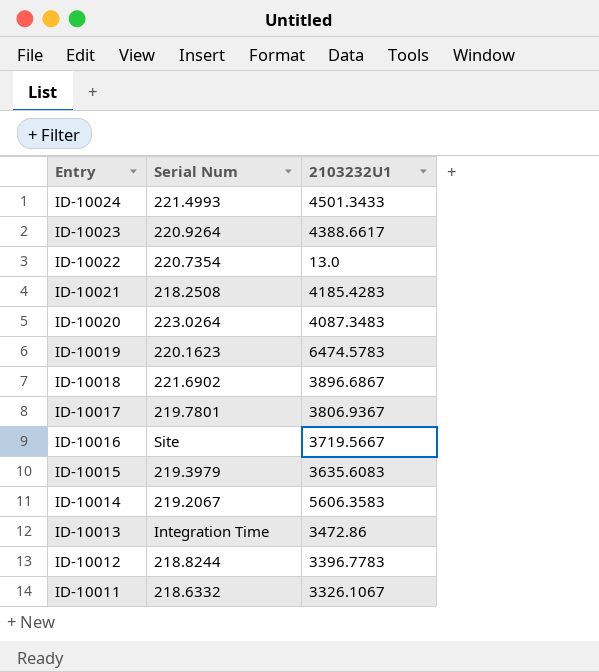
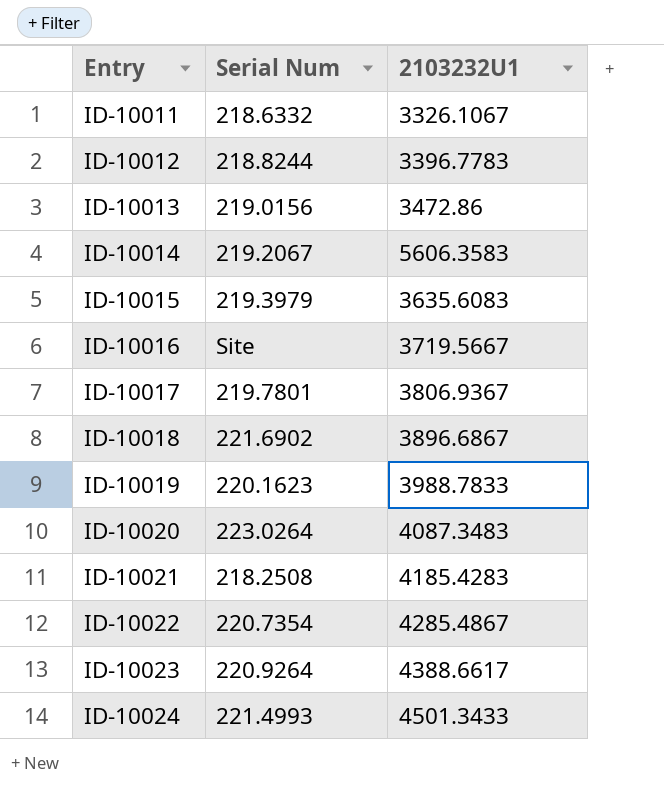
row order: Entry descending -> Entry ascending
ID-10013 | Serial Num: Integration Time -> 219.0156
ID-10019 | 2103232U1: 6474.5783 -> 3988.7833
ID-10022 | 2103232U1: 13.0 -> 4285.4867

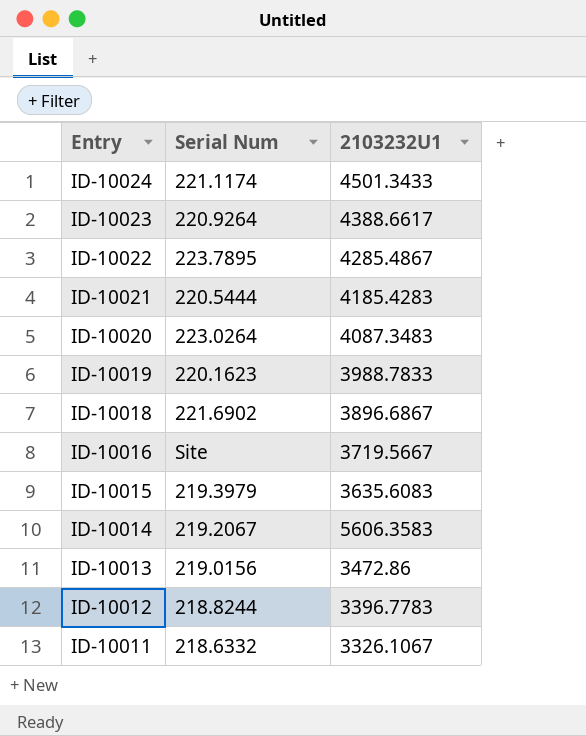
row order: Entry ascending -> Entry descending
row ID-10017: 219.7801 | 3806.9367 -> none
ID-10024 | Serial Num: 221.4993 -> 221.1174
ID-10022 | Serial Num: 220.7354 -> 223.7895
ID-10021 | Serial Num: 218.2508 -> 220.5444

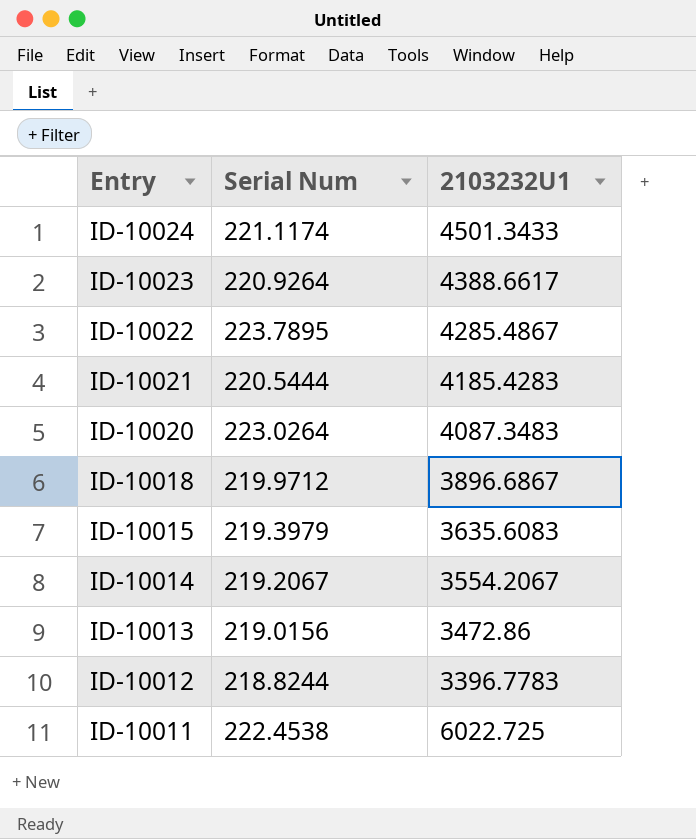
row ID-10019: 220.1623 | 3988.7833 -> none
row ID-10016: Site | 3719.5667 -> none
ID-10018 | Serial Num: 221.6902 -> 219.9712
ID-10014 | 2103232U1: 5606.3583 -> 3554.2067
ID-10011 | Serial Num: 218.6332 -> 222.4538
ID-10011 | 2103232U1: 3326.1067 -> 6022.725

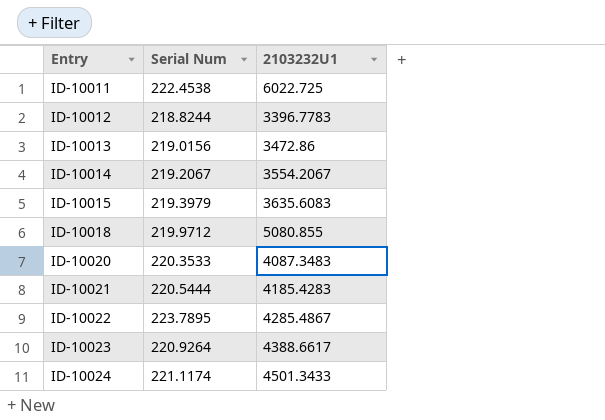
row order: Entry descending -> Entry ascending
ID-10018 | 2103232U1: 3896.6867 -> 5080.855
ID-10020 | Serial Num: 223.0264 -> 220.3533

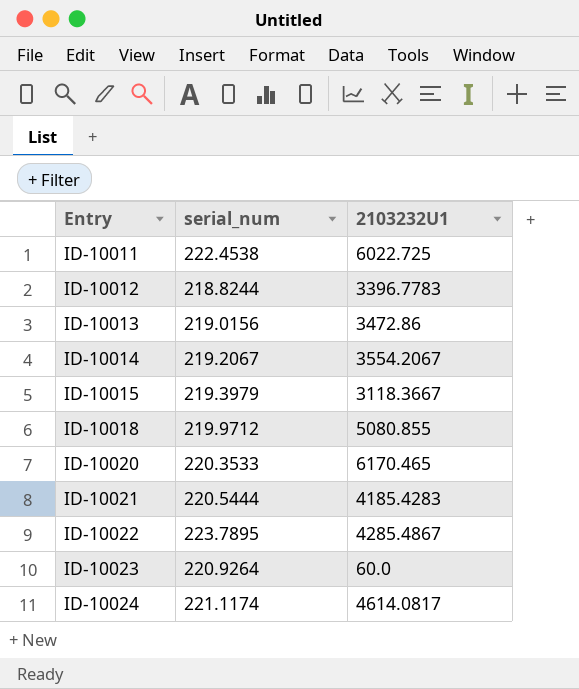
column name: Serial Num -> serial_num
ID-10015 | 2103232U1: 3635.6083 -> 3118.3667
ID-10020 | 2103232U1: 4087.3483 -> 6170.465
ID-10023 | 2103232U1: 4388.6617 -> 60.0
ID-10024 | 2103232U1: 4501.3433 -> 4614.0817

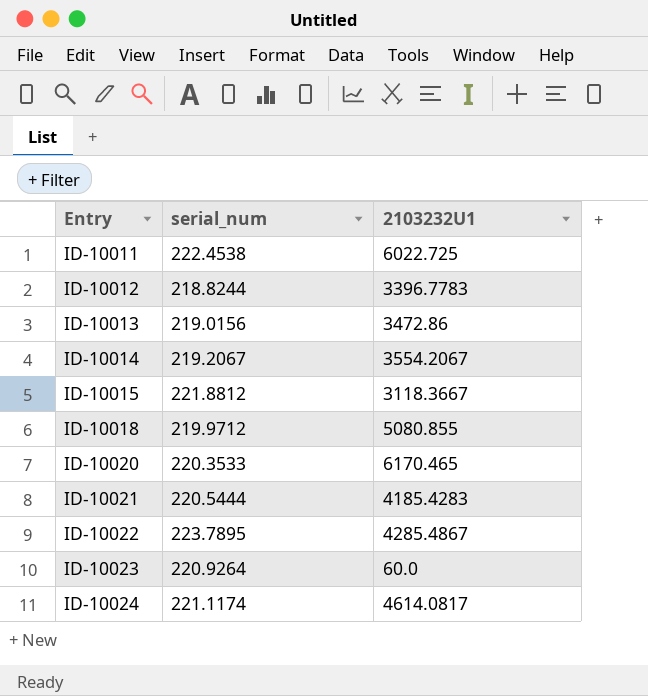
ID-10015 | serial_num: 219.3979 -> 221.8812

